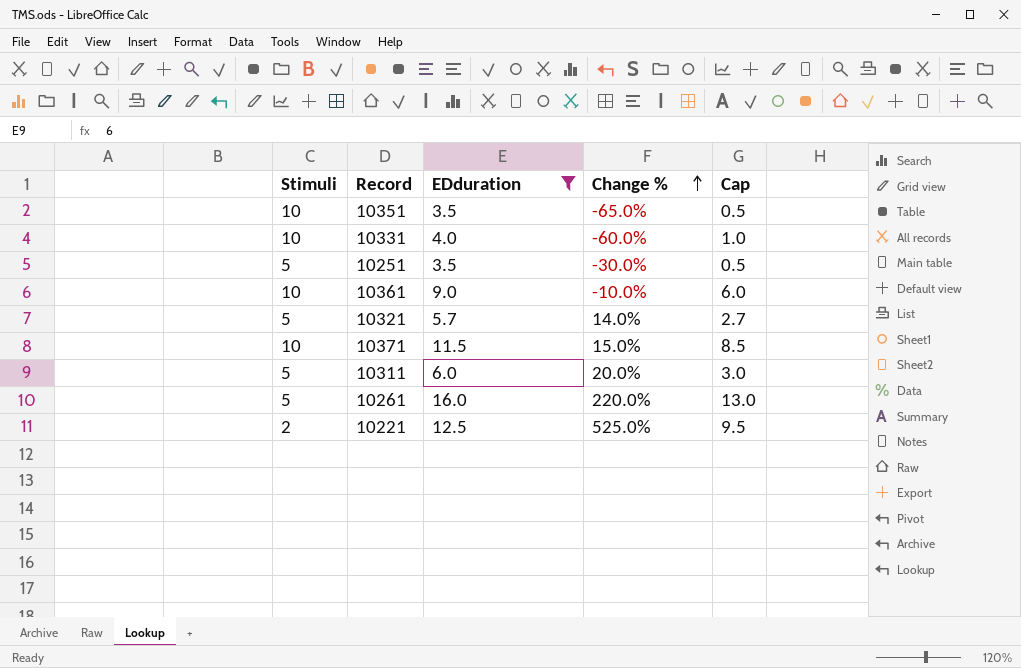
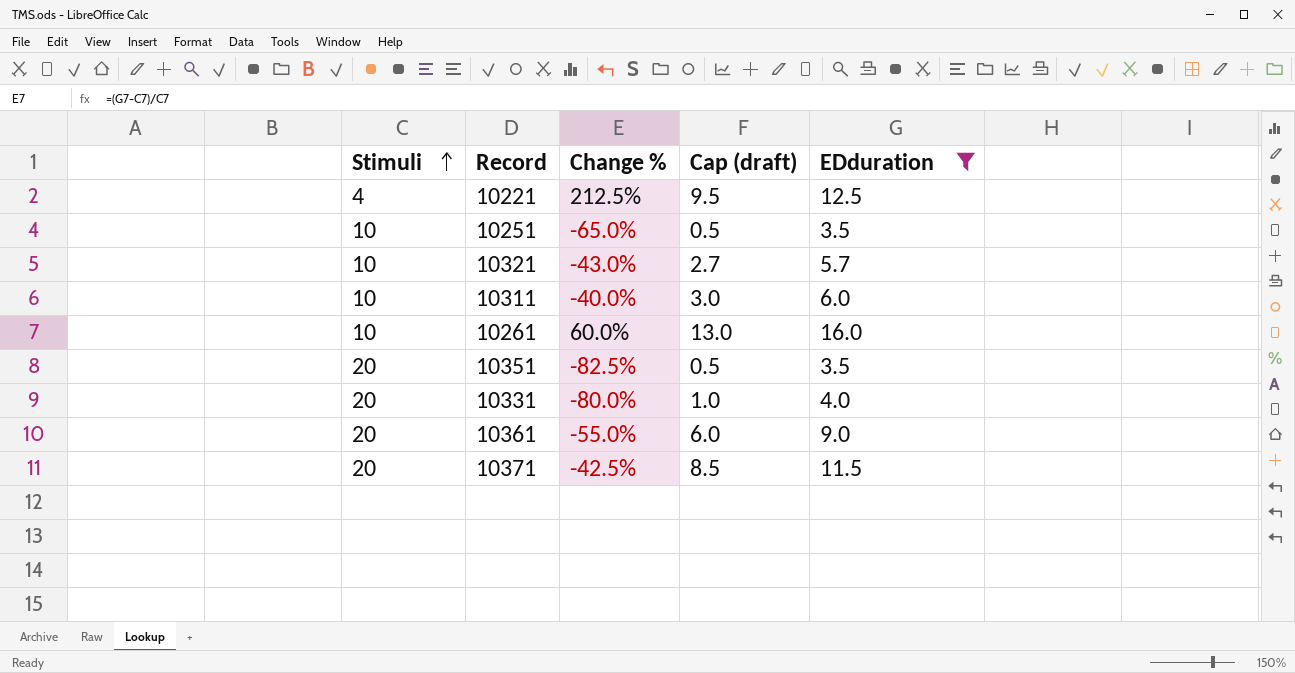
row order: Change % ascending -> Stimuli ascending
column name: Cap -> Cap (draft)
column EDduration | position: 3 -> 5
10221 | Stimuli: 2 -> 4
10221 | Change %: 525.0% -> 212.5%
10251 | Stimuli: 5 -> 10
10251 | Change %: -30.0% -> -65.0%
10321 | Stimuli: 5 -> 10
10321 | Change %: 14.0% -> -43.0%
10311 | Stimuli: 5 -> 10
10311 | Change %: 20.0% -> -40.0%
10261 | Stimuli: 5 -> 10
10261 | Change %: 220.0% -> 60.0%
10351 | Stimuli: 10 -> 20
10351 | Change %: -65.0% -> -82.5%
10331 | Stimuli: 10 -> 20
10331 | Change %: -60.0% -> -80.0%
10361 | Stimuli: 10 -> 20
10361 | Change %: -10.0% -> -55.0%
10371 | Stimuli: 10 -> 20
10371 | Change %: 15.0% -> -42.5%

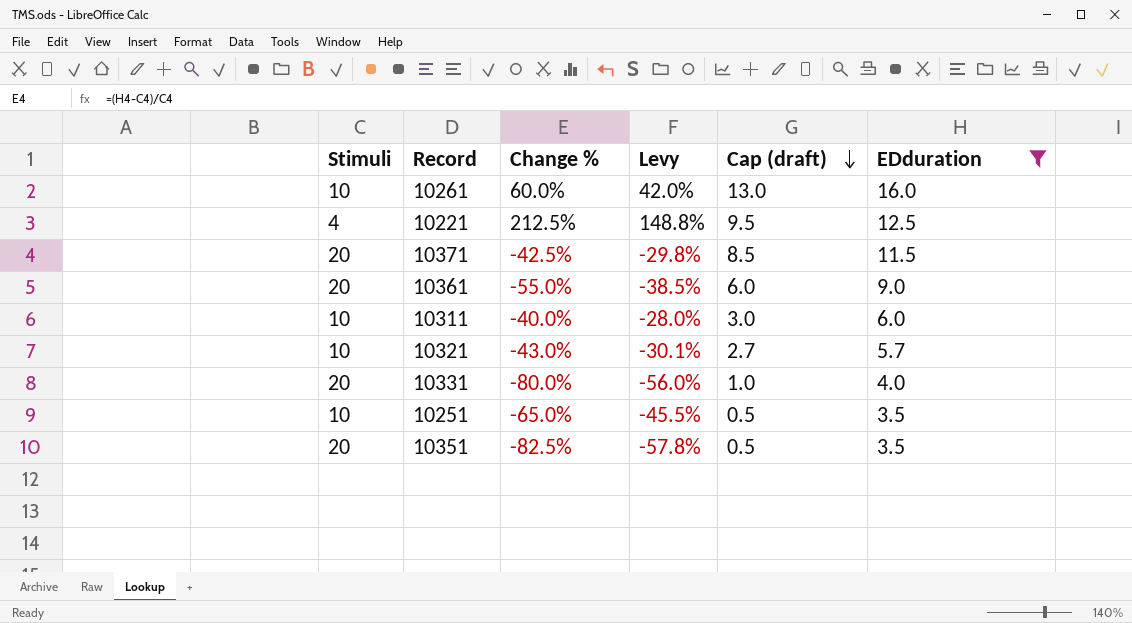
row order: Stimuli ascending -> Cap (draft) descending
column Levy | formula: none -> [Change %] * 0.7

